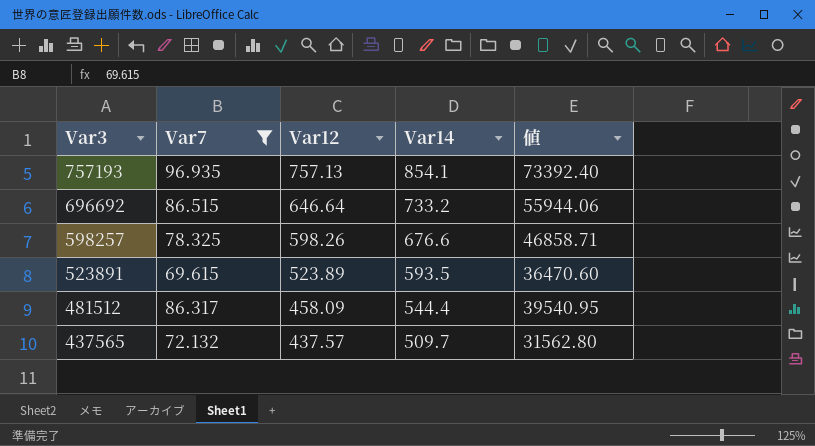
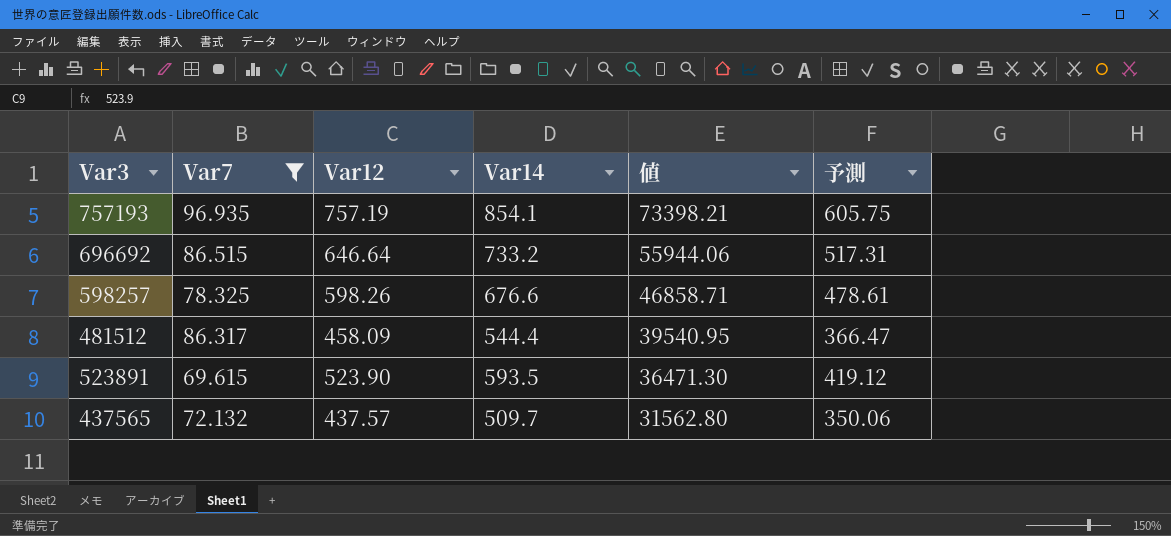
row order: Var3 descending -> 値 descending
column 予測 | formula: none -> [Var12] * 0.8
757193 | Var12: 757.13 -> 757.19
757193 | 値: 73392.40 -> 73398.21
523891 | Var12: 523.89 -> 523.90
523891 | 値: 36470.60 -> 36471.30

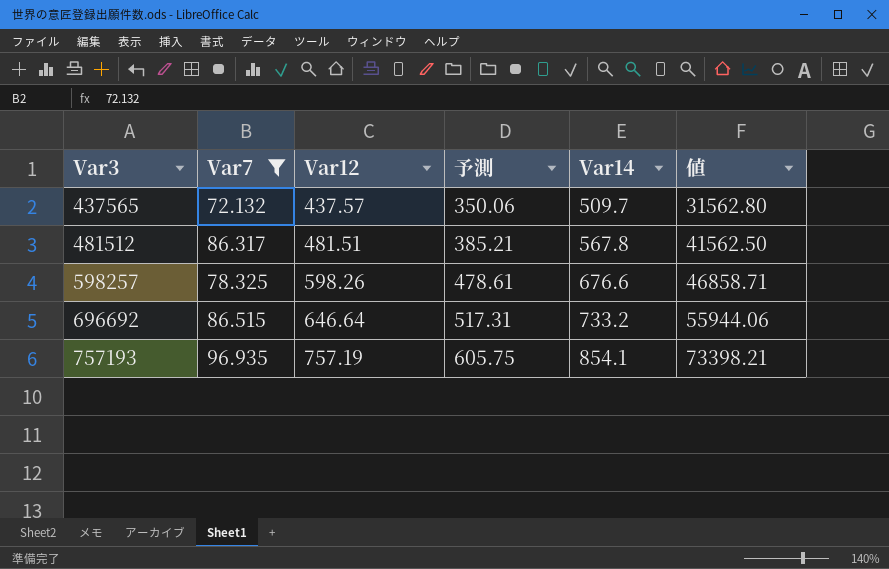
row order: 値 descending -> Var3 ascending
column 予測 | position: 6 -> 4
row 523891: 69.615 | 523.90 | 593.5 | 36471.30 | 419.12 -> none
481512 | Var12: 458.09 -> 481.51
481512 | 予測: 366.47 -> 385.21
481512 | Var14: 544.4 -> 567.8
481512 | 値: 39540.95 -> 41562.50

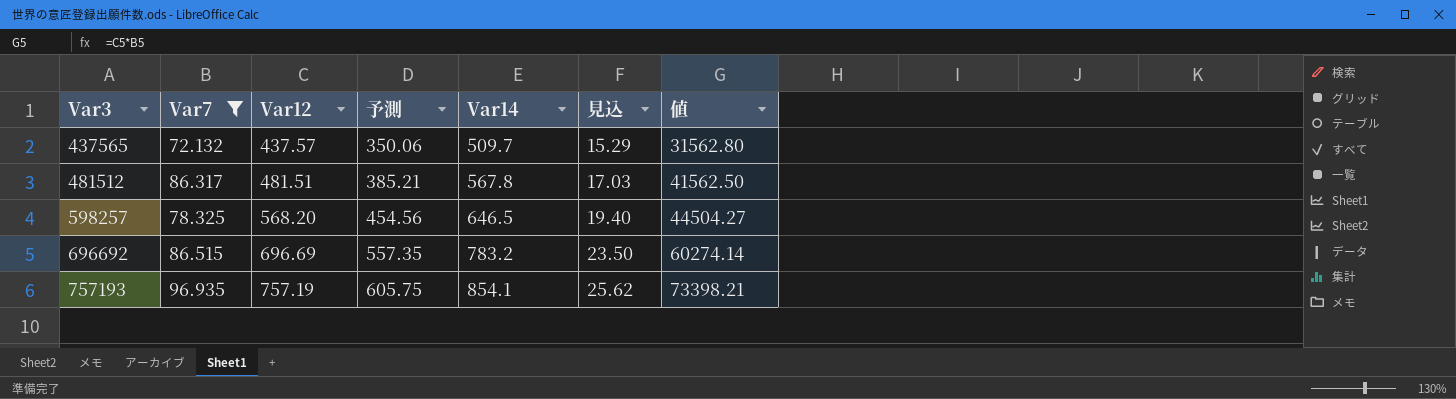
column 見込 | formula: none -> [Var14] * 0.03
598257 | Var12: 598.26 -> 568.20
598257 | 予測: 478.61 -> 454.56
598257 | Var14: 676.6 -> 646.5
598257 | 値: 46858.71 -> 44504.27
696692 | Var12: 646.64 -> 696.69
696692 | 予測: 517.31 -> 557.35
696692 | Var14: 733.2 -> 783.2
696692 | 値: 55944.06 -> 60274.14

